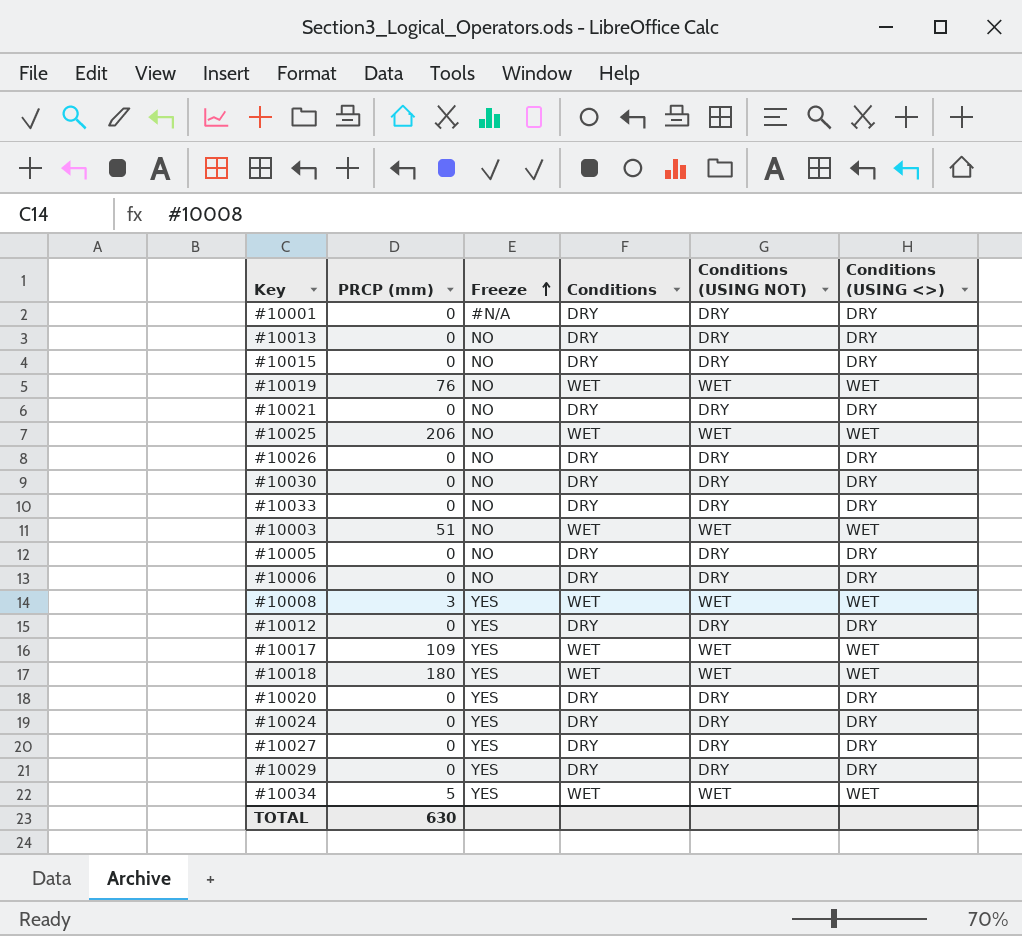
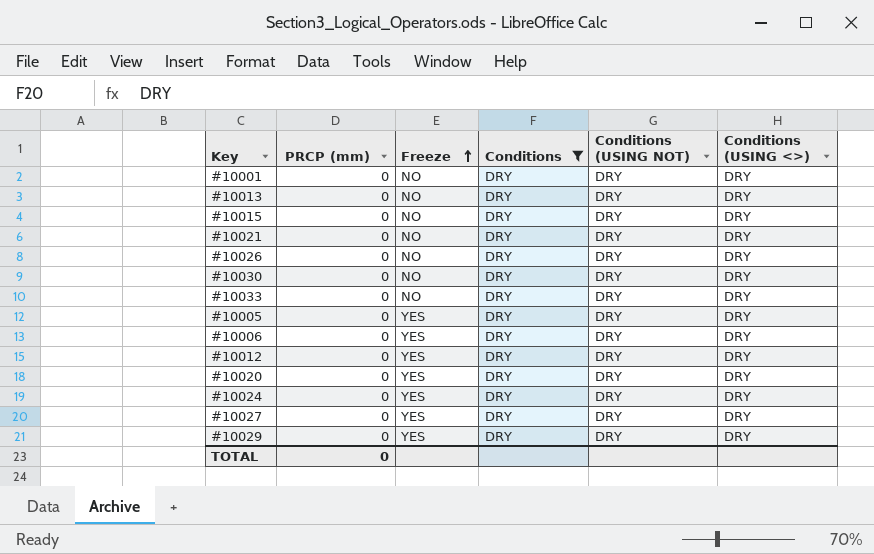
filter: none -> Conditions = DRY
#10001 | Freeze: #N/A -> NO
#10005 | Freeze: NO -> YES
#10006 | Freeze: NO -> YES
TOTAL | PRCP (mm): 630 -> 0

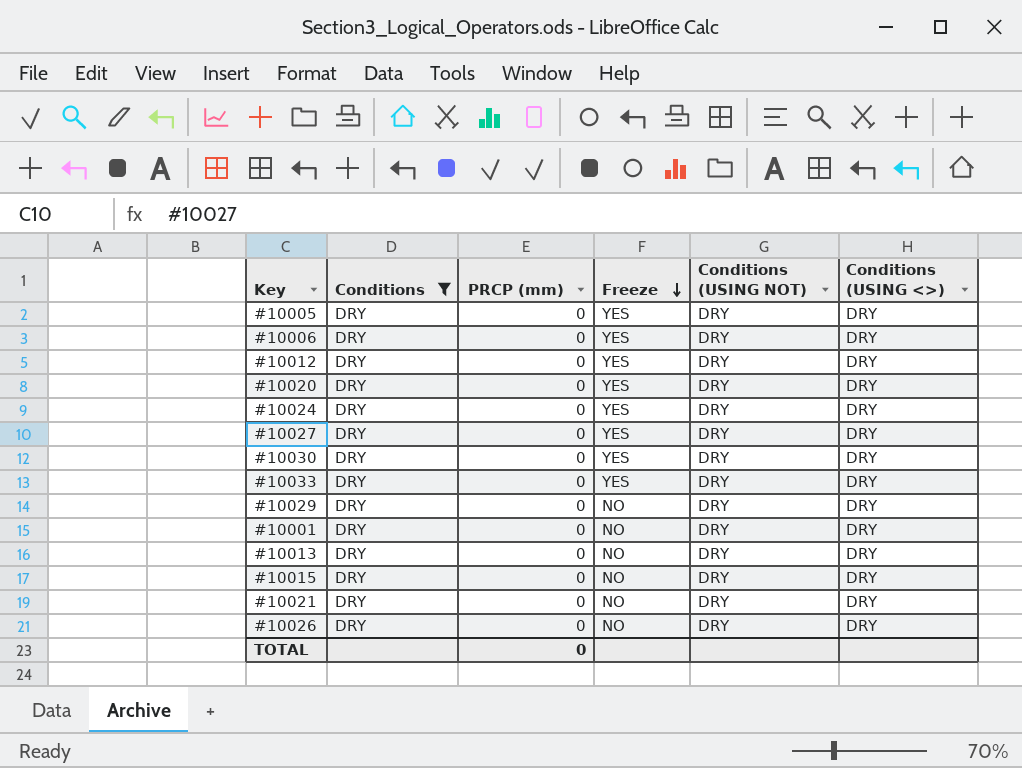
row order: Freeze ascending -> Freeze descending
column Conditions | position: 4 -> 2
#10030 | Freeze: NO -> YES
#10033 | Freeze: NO -> YES
#10029 | Freeze: YES -> NO

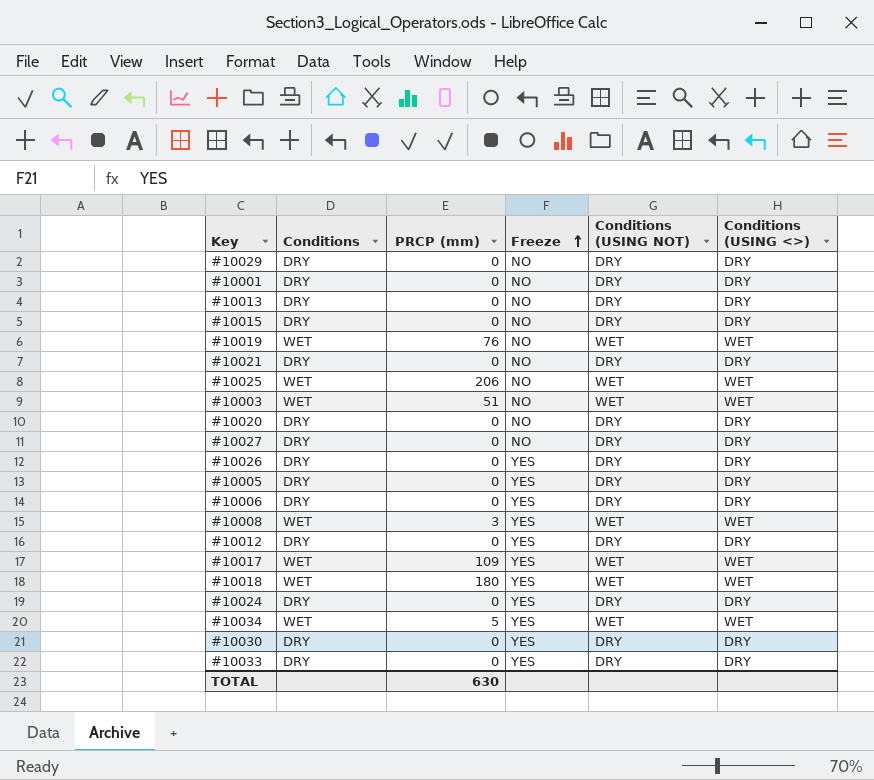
filter: Conditions = DRY -> none
row order: Freeze descending -> Freeze ascending
#10020 | Freeze: YES -> NO
#10027 | Freeze: YES -> NO
#10026 | Freeze: NO -> YES
TOTAL | PRCP (mm): 0 -> 630

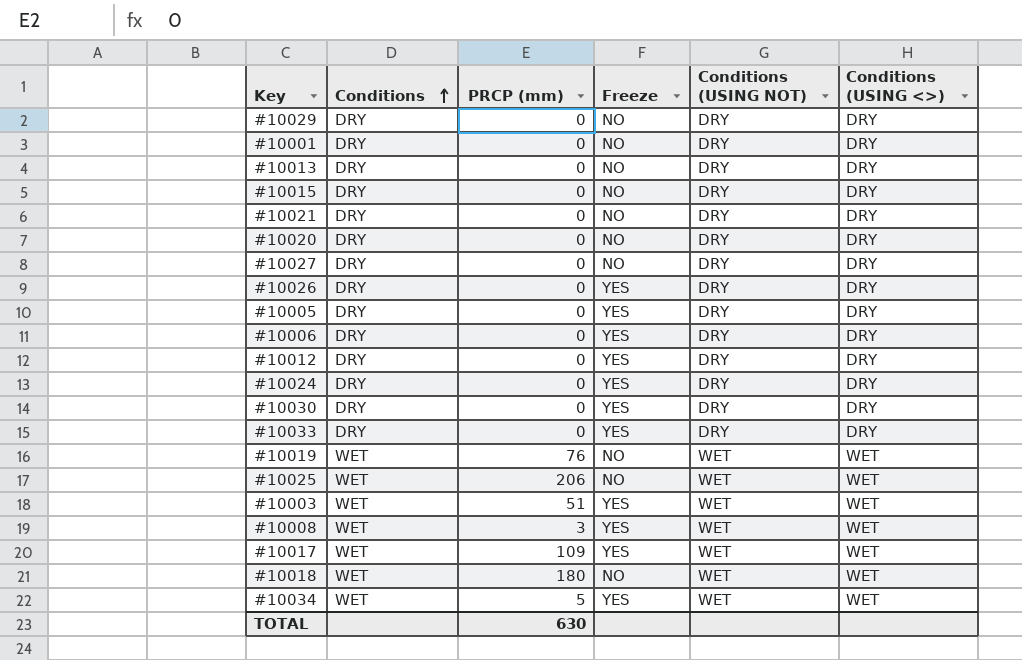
row order: Freeze ascending -> Conditions ascending
#10003 | Freeze: NO -> YES
#10018 | Freeze: YES -> NO

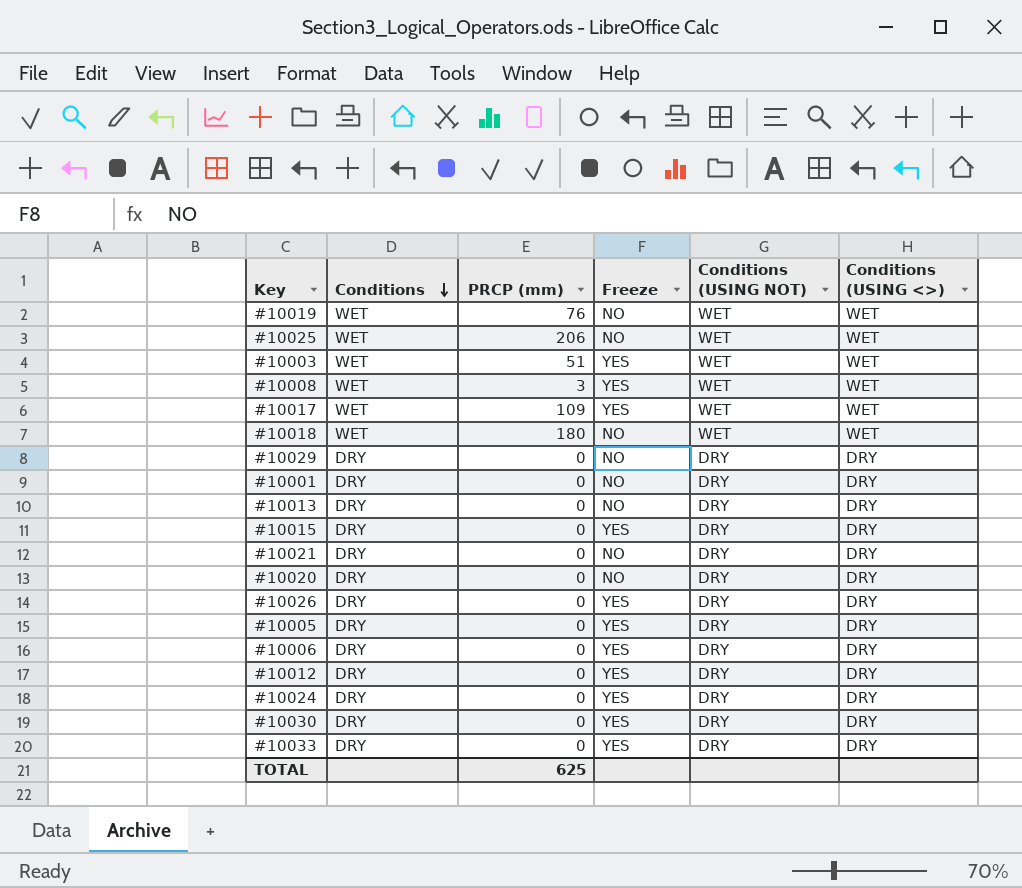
row order: Conditions ascending -> Conditions descending
row #10027: DRY | 0 | NO | DRY | DRY -> none
row #10034: WET | 5 | YES | WET | WET -> none
#10015 | Freeze: NO -> YES
TOTAL | PRCP (mm): 630 -> 625

